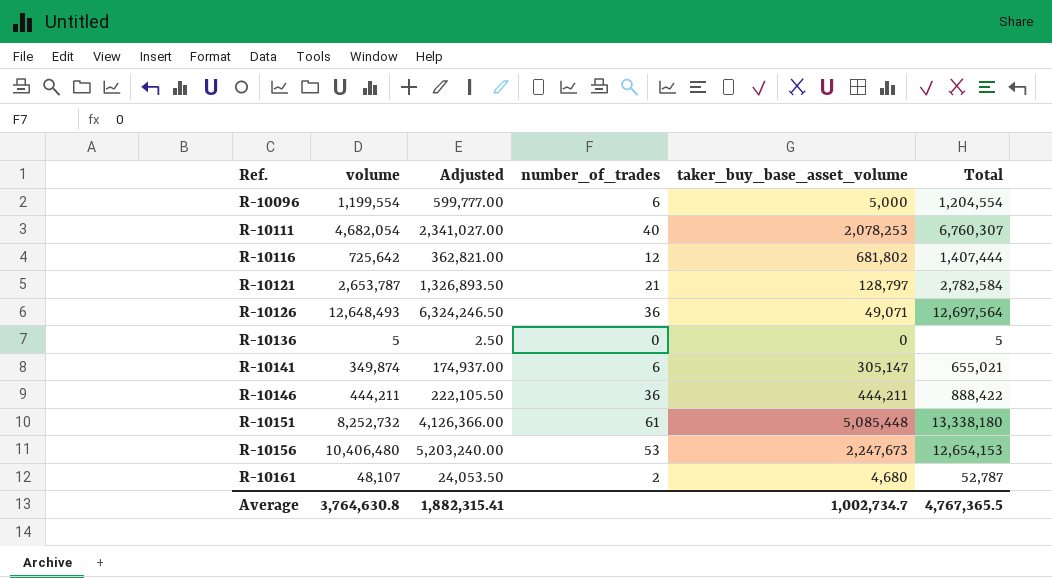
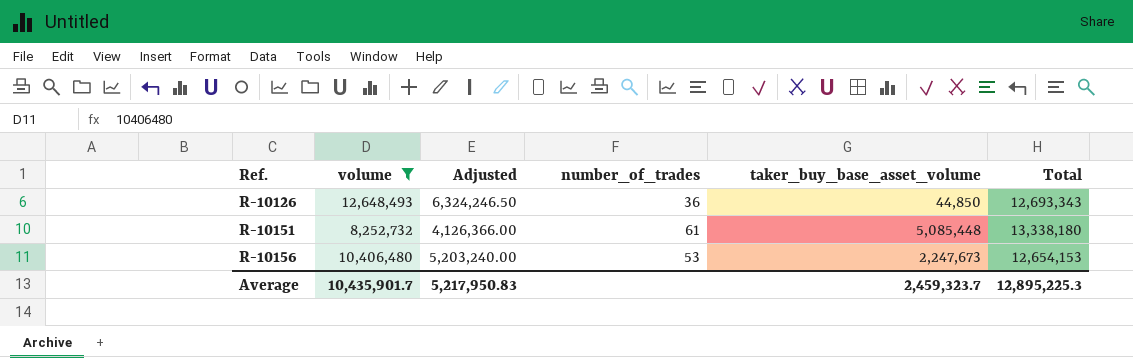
filter: none -> volume >= 8,252,732
R-10126 | taker_buy_base_asset_volume: 49,071 -> 44,850
R-10126 | Total: 12,697,564 -> 12,693,343
Average | volume: 3,764,630.8 -> 10,435,901.7
Average | Adjusted: 1,882,315.41 -> 5,217,950.83
Average | taker_buy_base_asset_volume: 1,002,734.7 -> 2,459,323.7
Average | Total: 4,767,365.5 -> 12,895,225.3

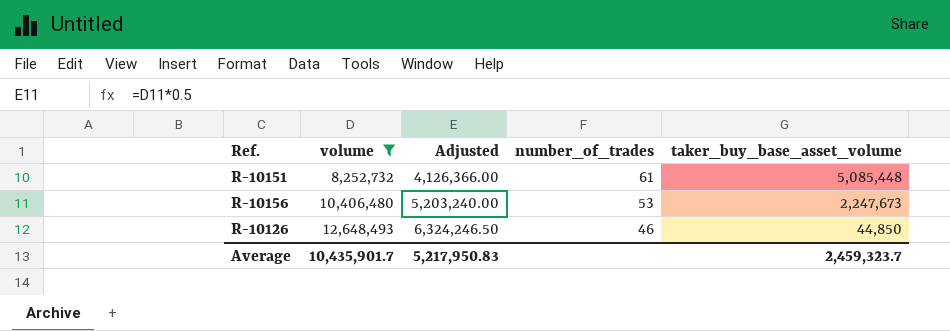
row order: Ref. ascending -> volume ascending
column Total | formula: [volume] + [taker_buy_base_asset_volume] -> none
R-10126 | number_of_trades: 36 -> 46

